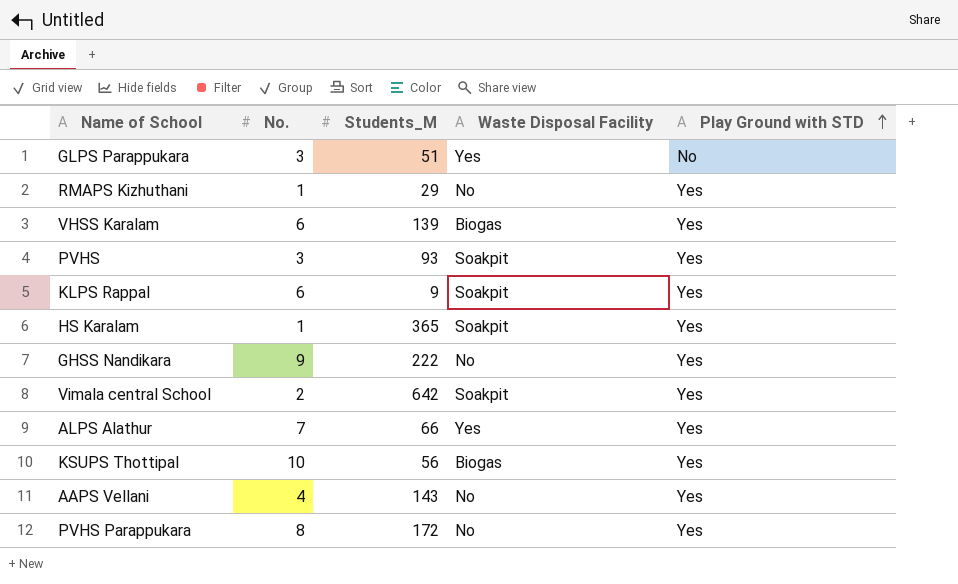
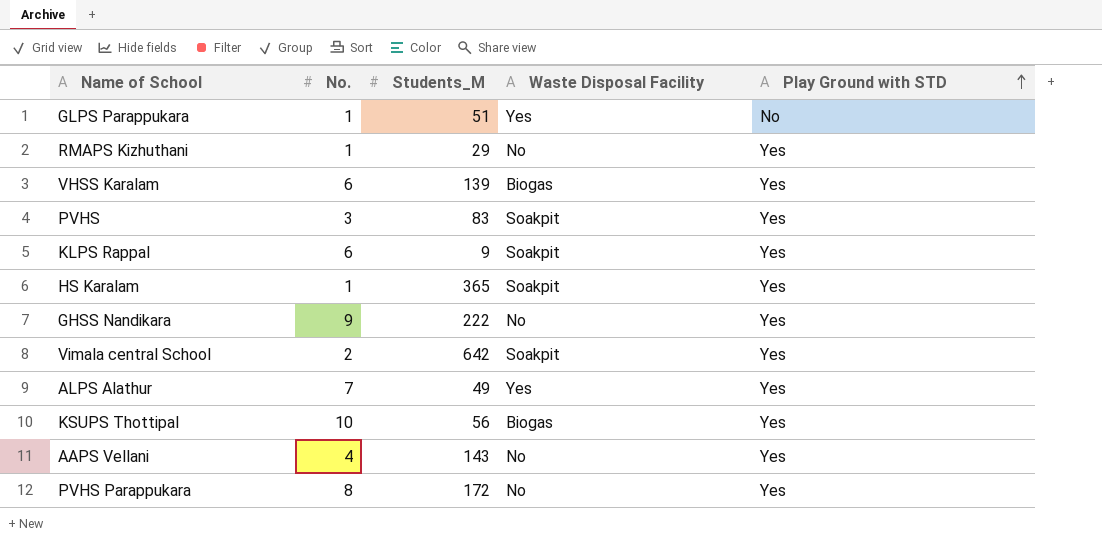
GLPS Parappukara | No.: 3 -> 1
PVHS | Students_M: 93 -> 83
ALPS Alathur | Students_M: 66 -> 49

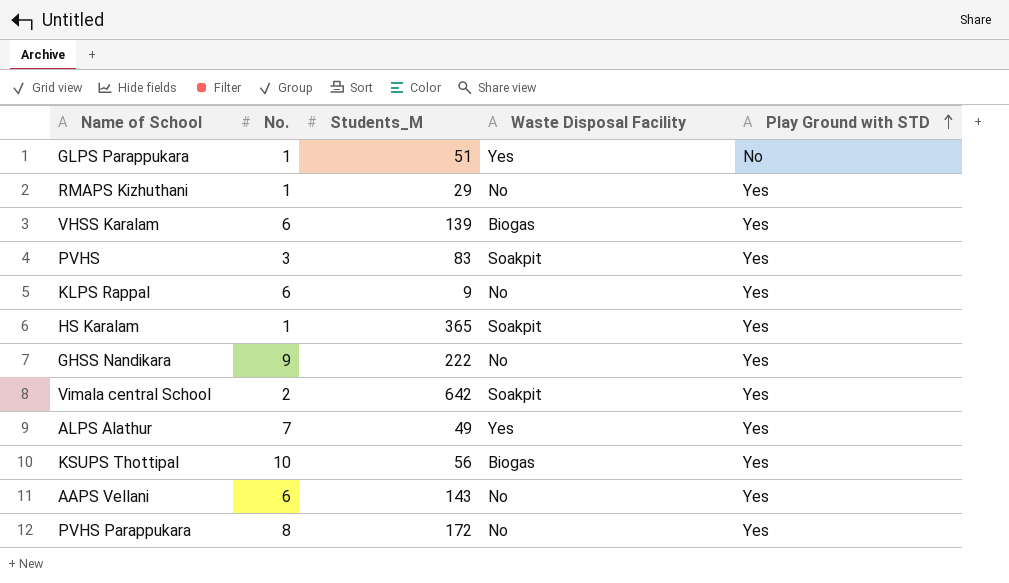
KLPS Rappal | Waste Disposal Facility: Soakpit -> No
AAPS Vellani | No.: 4 -> 6

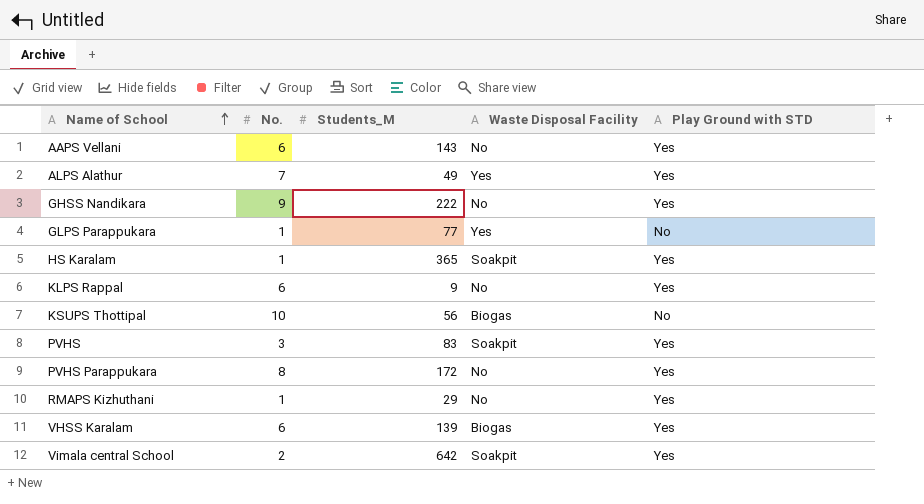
row order: Play Ground with STD ascending -> Name of School ascending
GLPS Parappukara | Students_M: 51 -> 77
KSUPS Thottipal | Play Ground with STD: Yes -> No

